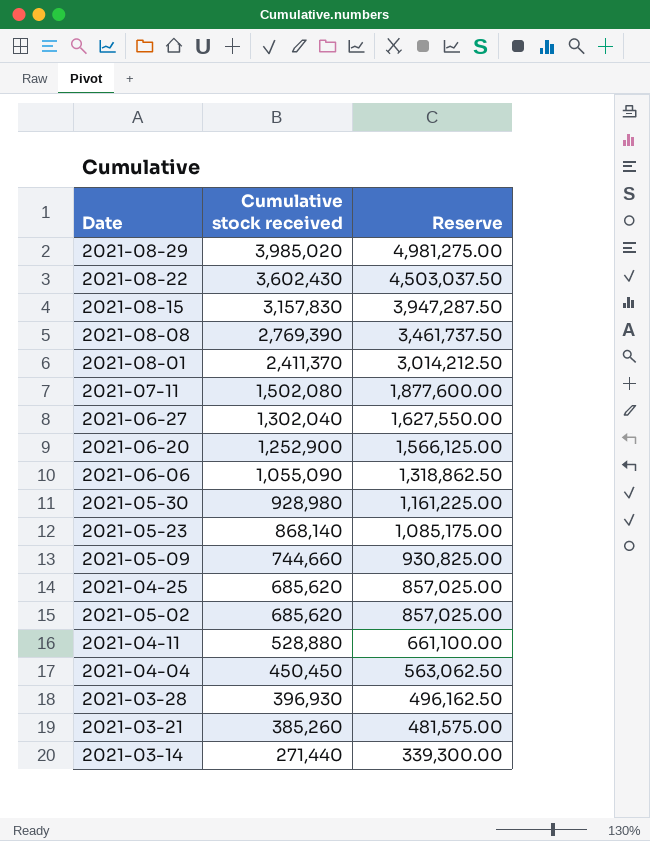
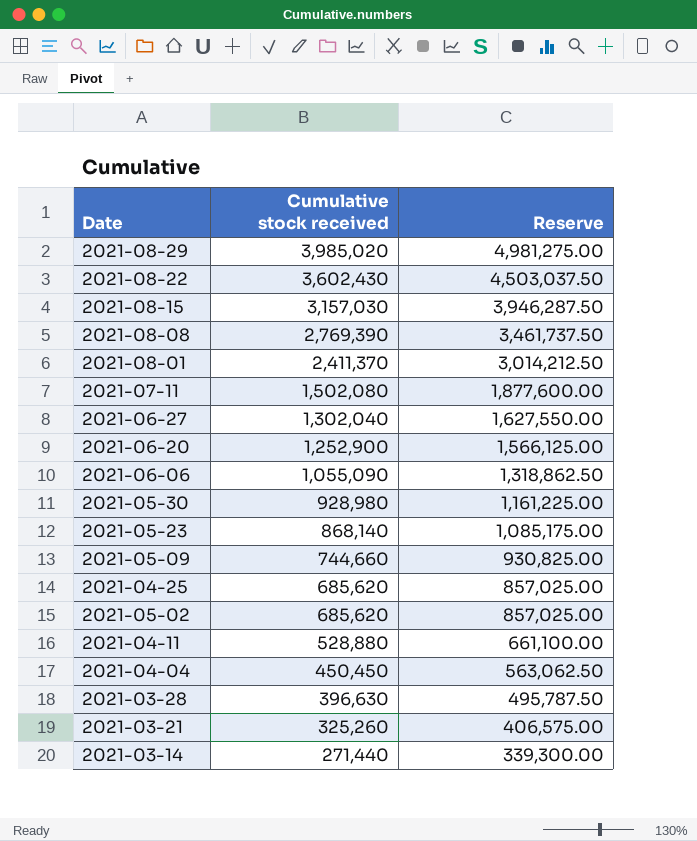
2021-08-15 | Cumulative stock received: 3,157,830 -> 3,157,030
2021-08-15 | Reserve: 3,947,287.50 -> 3,946,287.50
2021-03-28 | Cumulative stock received: 396,930 -> 396,630
2021-03-28 | Reserve: 496,162.50 -> 495,787.50
2021-03-21 | Cumulative stock received: 385,260 -> 325,260
2021-03-21 | Reserve: 481,575.00 -> 406,575.00

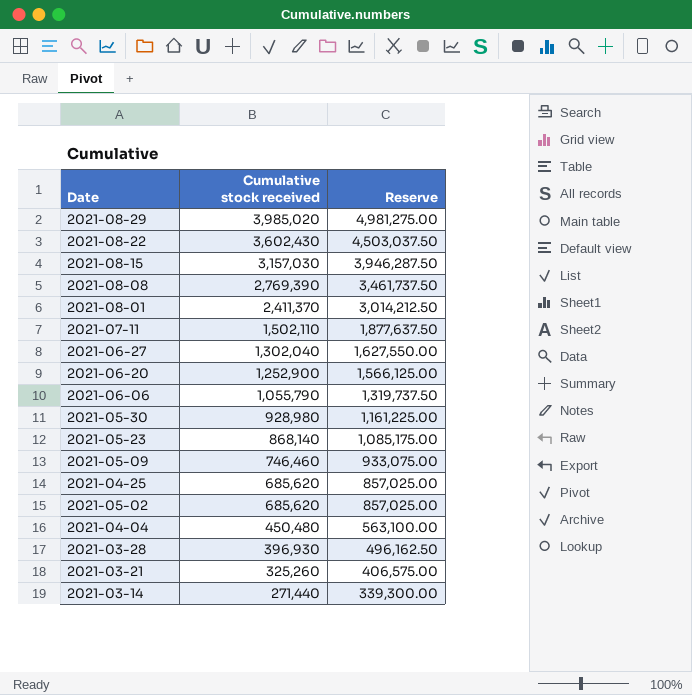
row 2021-04-11: 528,880 | 661,100.00 -> none
2021-07-11 | Cumulative stock received: 1,502,080 -> 1,502,110
2021-07-11 | Reserve: 1,877,600.00 -> 1,877,637.50
2021-06-06 | Cumulative stock received: 1,055,090 -> 1,055,790
2021-06-06 | Reserve: 1,318,862.50 -> 1,319,737.50
2021-05-09 | Cumulative stock received: 744,660 -> 746,460
2021-05-09 | Reserve: 930,825.00 -> 933,075.00
2021-04-04 | Cumulative stock received: 450,450 -> 450,480
2021-04-04 | Reserve: 563,062.50 -> 563,100.00
2021-03-28 | Cumulative stock received: 396,630 -> 396,930
2021-03-28 | Reserve: 495,787.50 -> 496,162.50

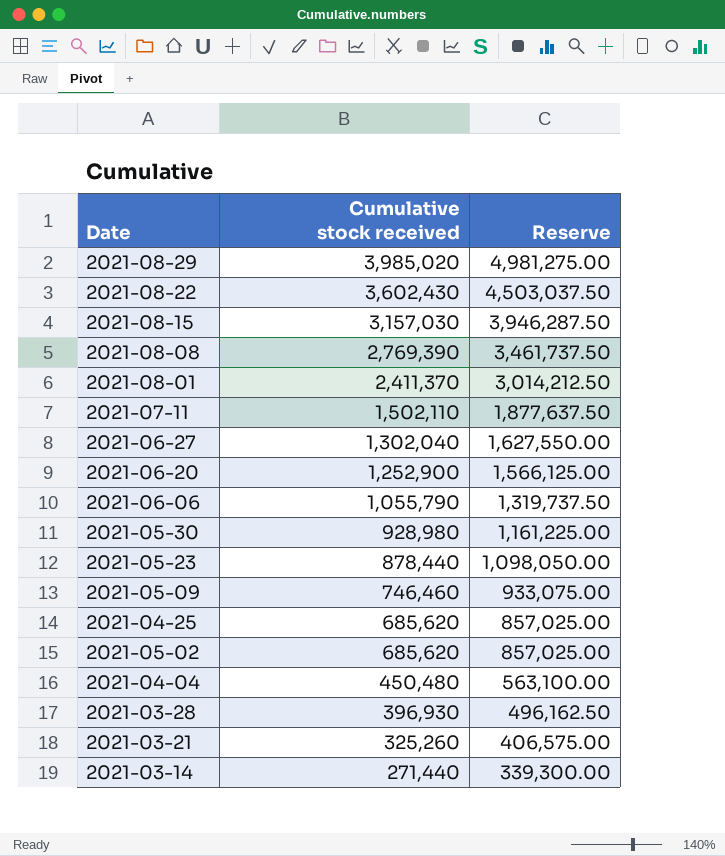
2021-05-23 | Cumulative stock received: 868,140 -> 878,440
2021-05-23 | Reserve: 1,085,175.00 -> 1,098,050.00

